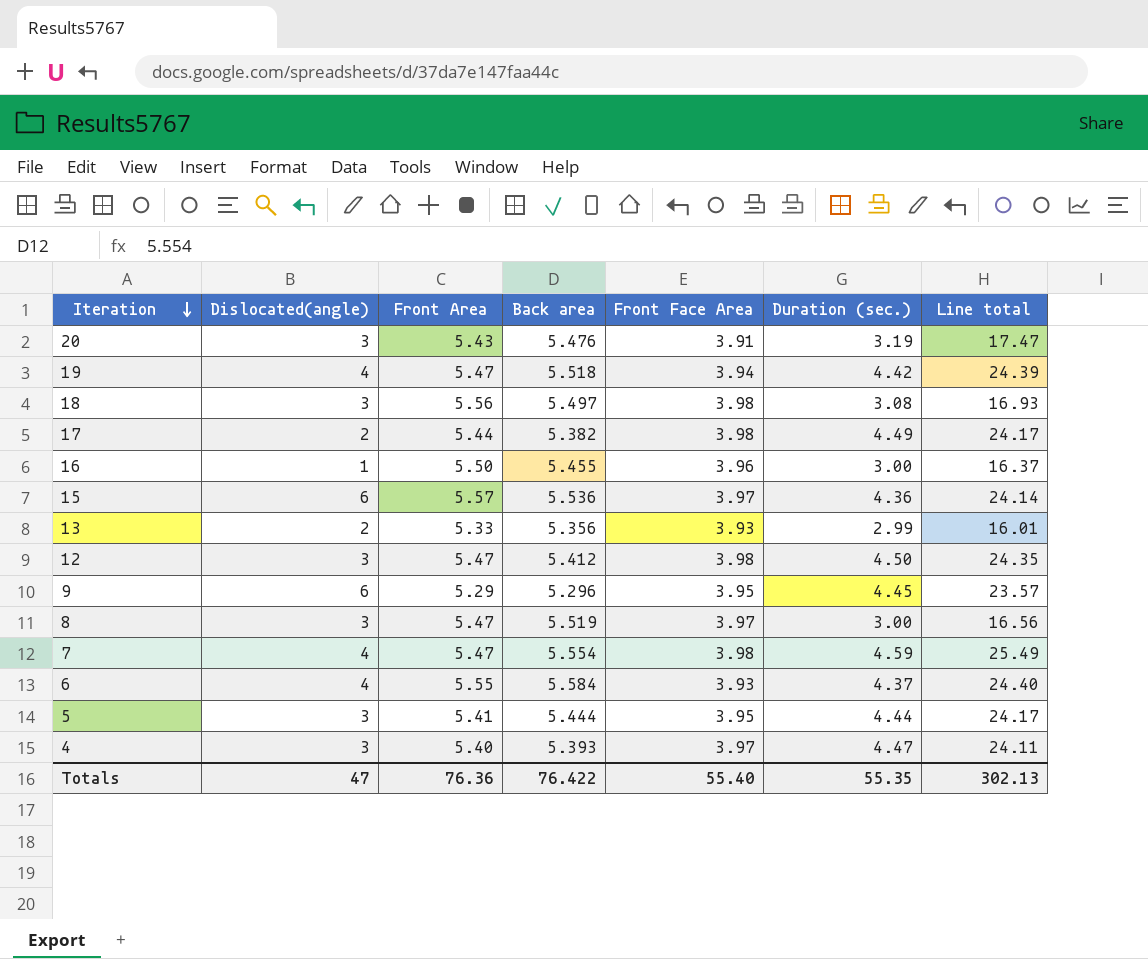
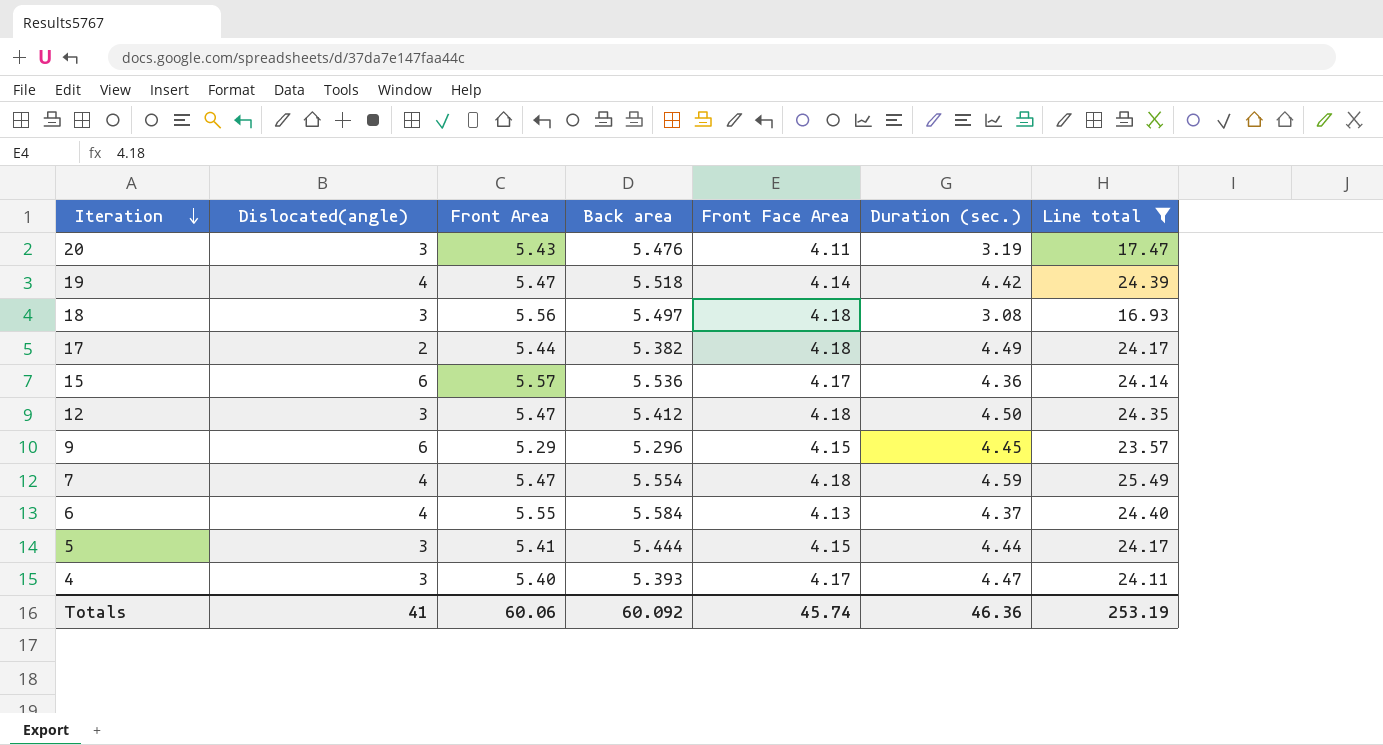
filter: none -> Line total >= 16.93
20 | Front Face Area: 3.91 -> 4.11
19 | Front Face Area: 3.94 -> 4.14
18 | Front Face Area: 3.98 -> 4.18
17 | Front Face Area: 3.98 -> 4.18
15 | Front Face Area: 3.97 -> 4.17
12 | Front Face Area: 3.98 -> 4.18
9 | Front Face Area: 3.95 -> 4.15
7 | Front Face Area: 3.98 -> 4.18
6 | Front Face Area: 3.93 -> 4.13
5 | Front Face Area: 3.95 -> 4.15
4 | Front Face Area: 3.97 -> 4.17
Totals | Dislocated(angle): 47 -> 41
Totals | Front Area: 76.36 -> 60.06
Totals | Back area: 76.422 -> 60.092
Totals | Front Face Area: 55.40 -> 45.74
Totals | Duration (sec.): 55.35 -> 46.36
Totals | Line total: 302.13 -> 253.19

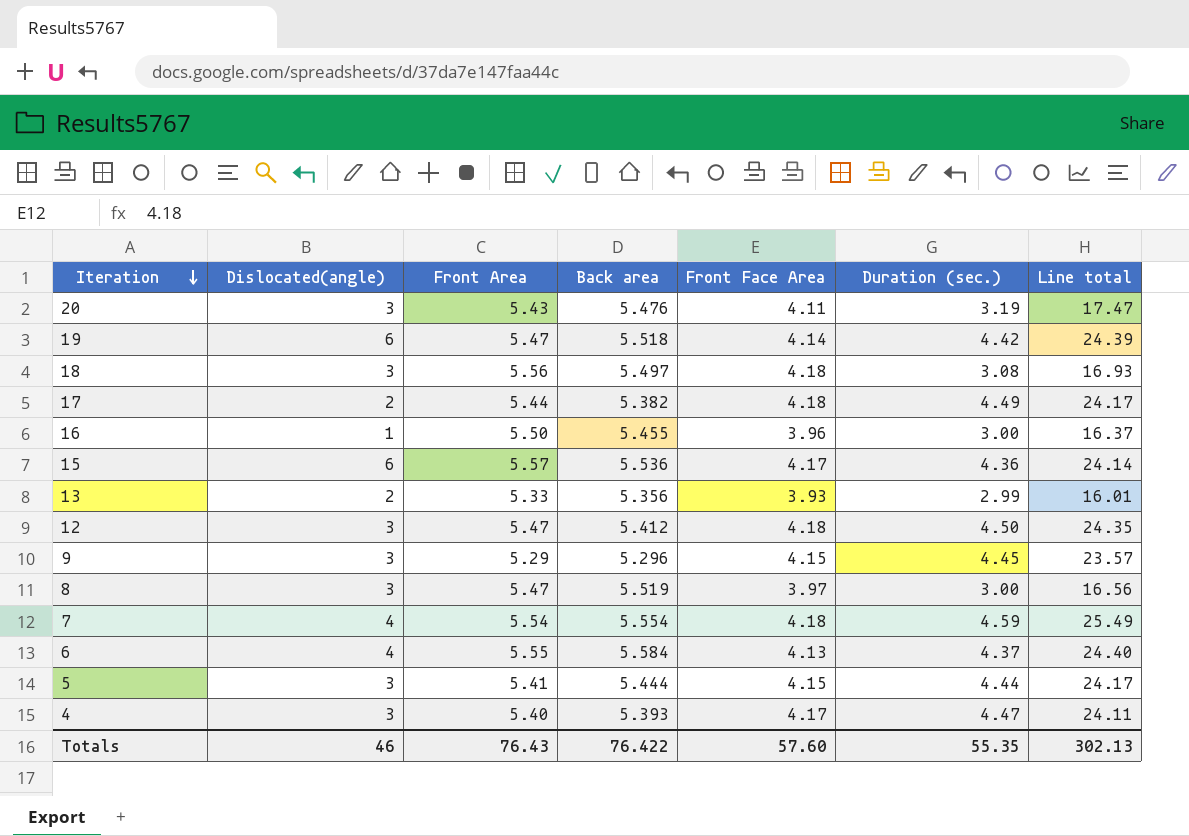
filter: Line total >= 16.93 -> none
19 | Dislocated(angle): 4 -> 6
9 | Dislocated(angle): 6 -> 3
7 | Front Area: 5.47 -> 5.54
Totals | Dislocated(angle): 41 -> 46
Totals | Front Area: 60.06 -> 76.43
Totals | Back area: 60.092 -> 76.422
Totals | Front Face Area: 45.74 -> 57.60
Totals | Duration (sec.): 46.36 -> 55.35
Totals | Line total: 253.19 -> 302.13

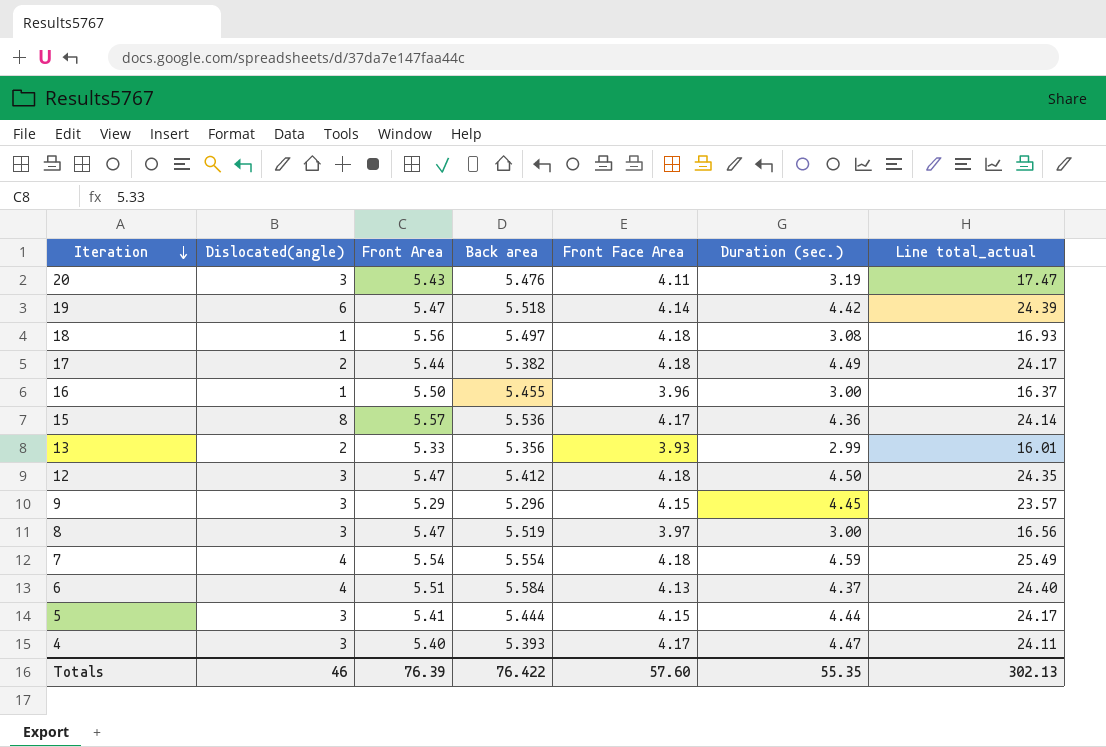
column name: Line total -> Line total_actual
18 | Dislocated(angle): 3 -> 1
15 | Dislocated(angle): 6 -> 8
6 | Front Area: 5.55 -> 5.51
Totals | Front Area: 76.43 -> 76.39

